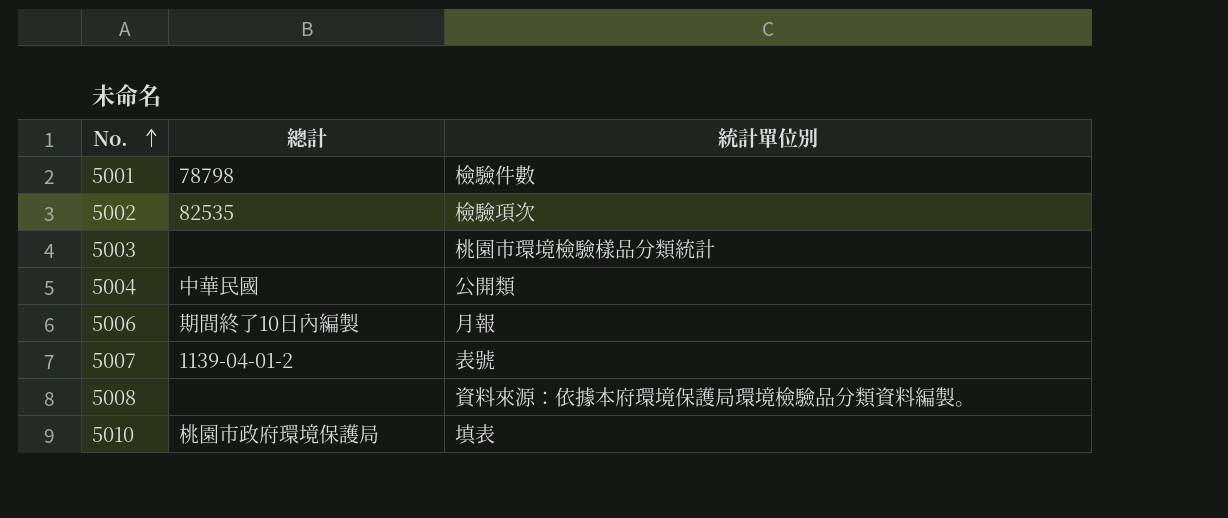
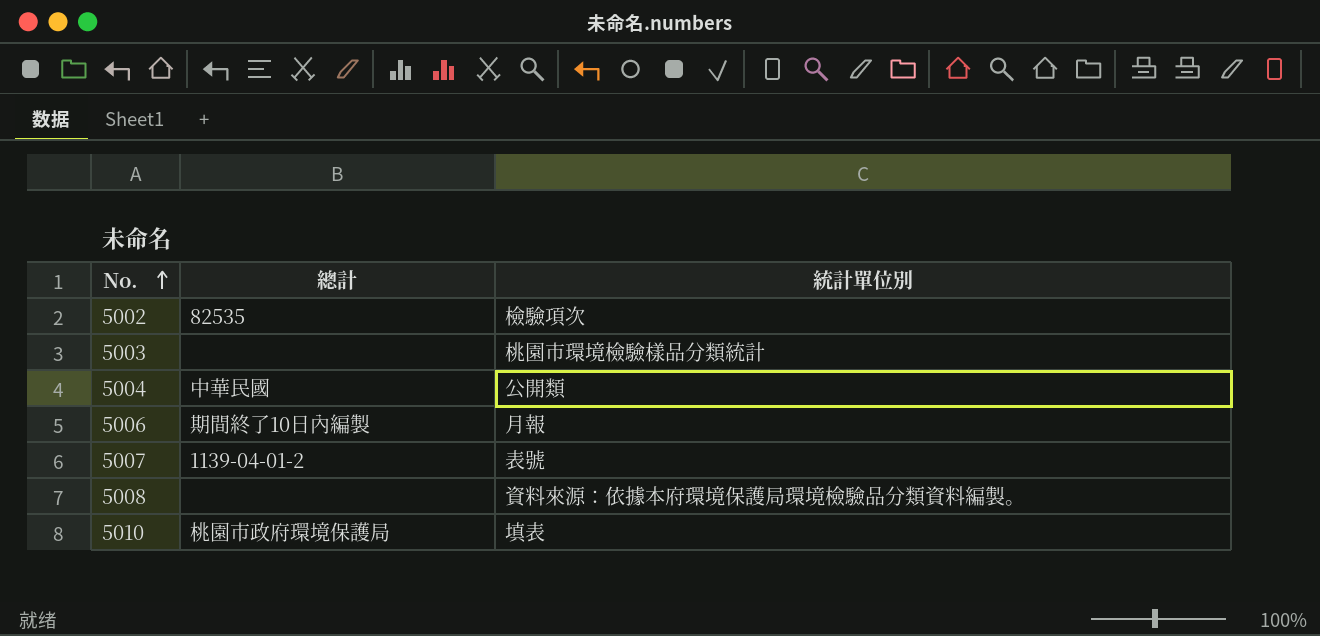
row 5001: 78798 | 檢驗件數 -> none

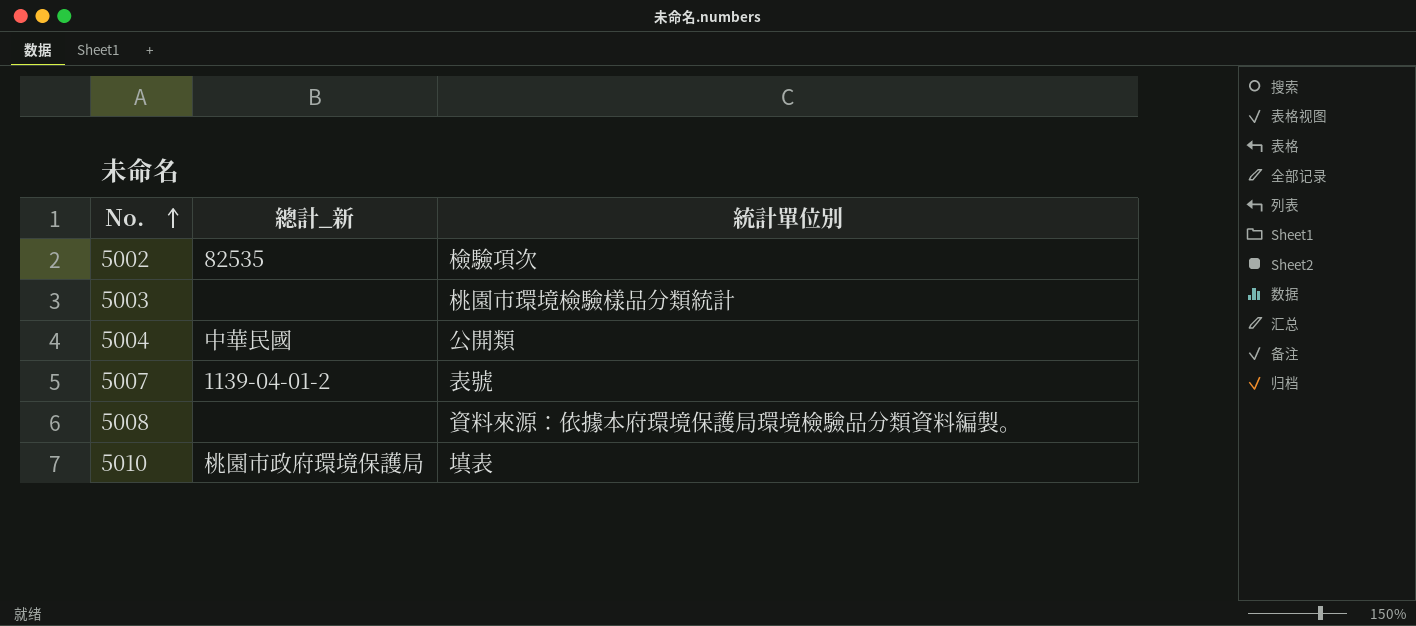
column name: 總計 -> 總計_新
row 5006: 期間終了10日內編製 | 月報 -> none

